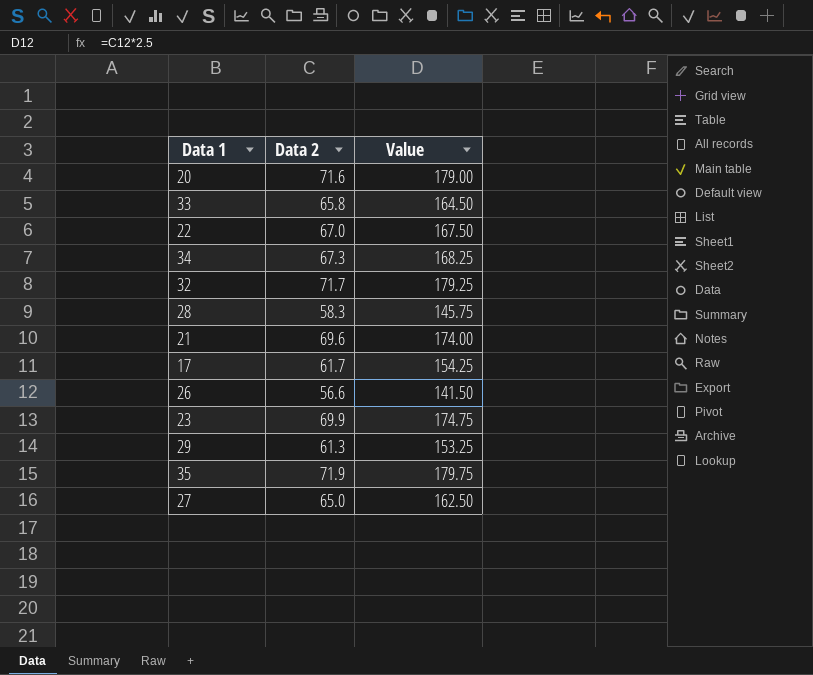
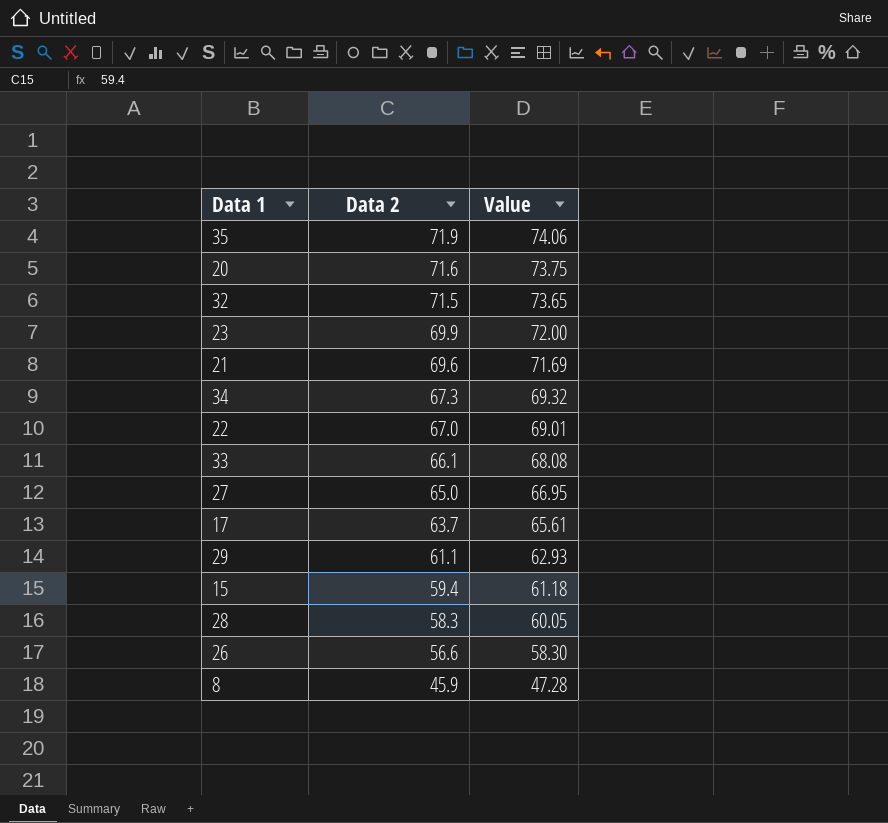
row order: none -> Data 2 descending
column Value | formula: [Data 2] * 2.5 -> [Data 2] * 1.03
32 | Data 2: 71.7 -> 71.5
33 | Data 2: 65.8 -> 66.1
17 | Data 2: 61.7 -> 63.7
29 | Data 2: 61.3 -> 61.1
row 15: none -> 59.4 | 61.18
row 8: none -> 45.9 | 47.28

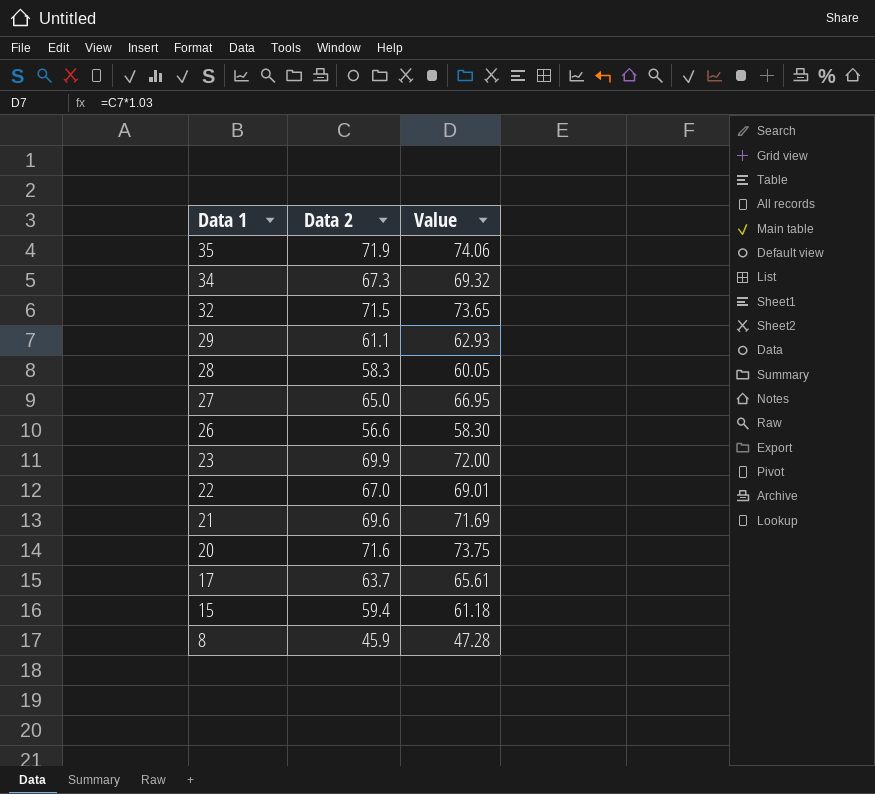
row order: Data 2 descending -> Data 1 descending
row 33: 66.1 | 68.08 -> none

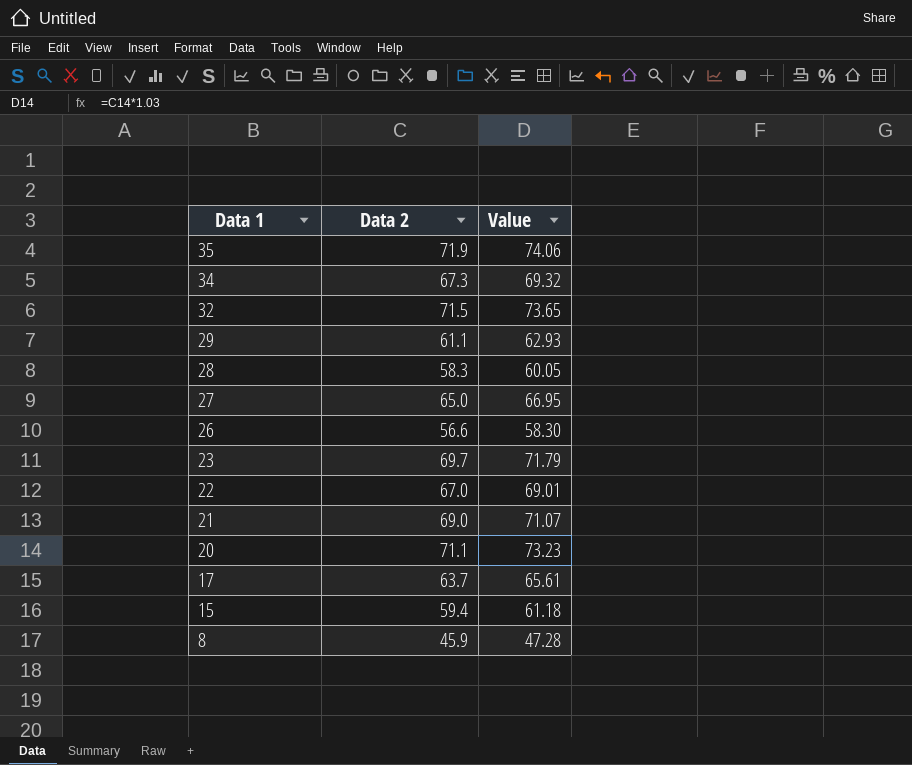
23 | Data 2: 69.9 -> 69.7
23 | Value: 72.00 -> 71.79
21 | Data 2: 69.6 -> 69.0
21 | Value: 71.69 -> 71.07
20 | Data 2: 71.6 -> 71.1
20 | Value: 73.75 -> 73.23

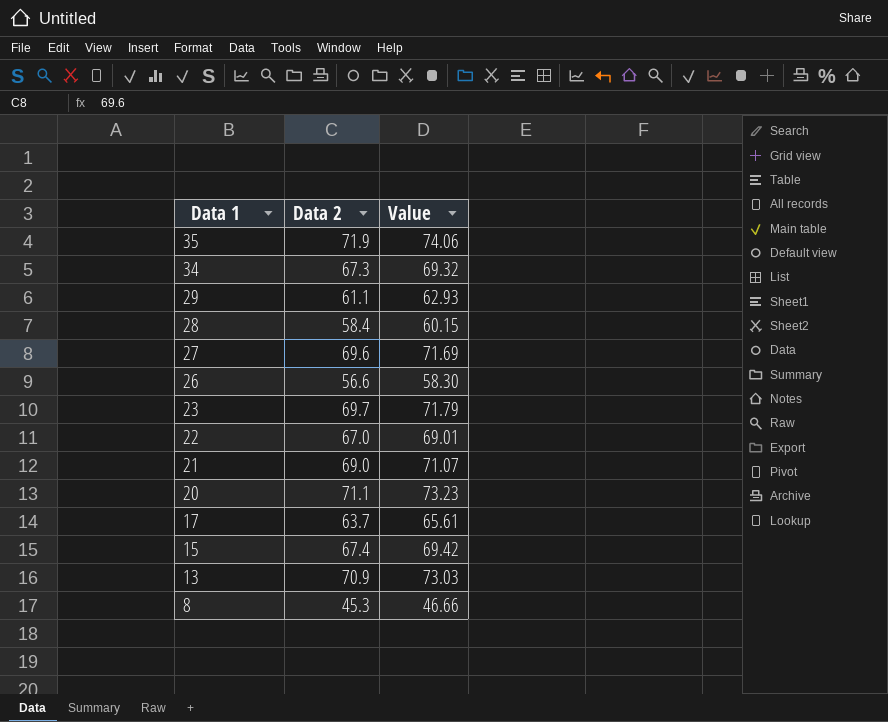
row 32: 71.5 | 73.65 -> none
28 | Data 2: 58.3 -> 58.4
28 | Value: 60.05 -> 60.15
27 | Data 2: 65.0 -> 69.6
27 | Value: 66.95 -> 71.69
15 | Data 2: 59.4 -> 67.4
15 | Value: 61.18 -> 69.42
row 13: none -> 70.9 | 73.03
8 | Data 2: 45.9 -> 45.3
8 | Value: 47.28 -> 46.66

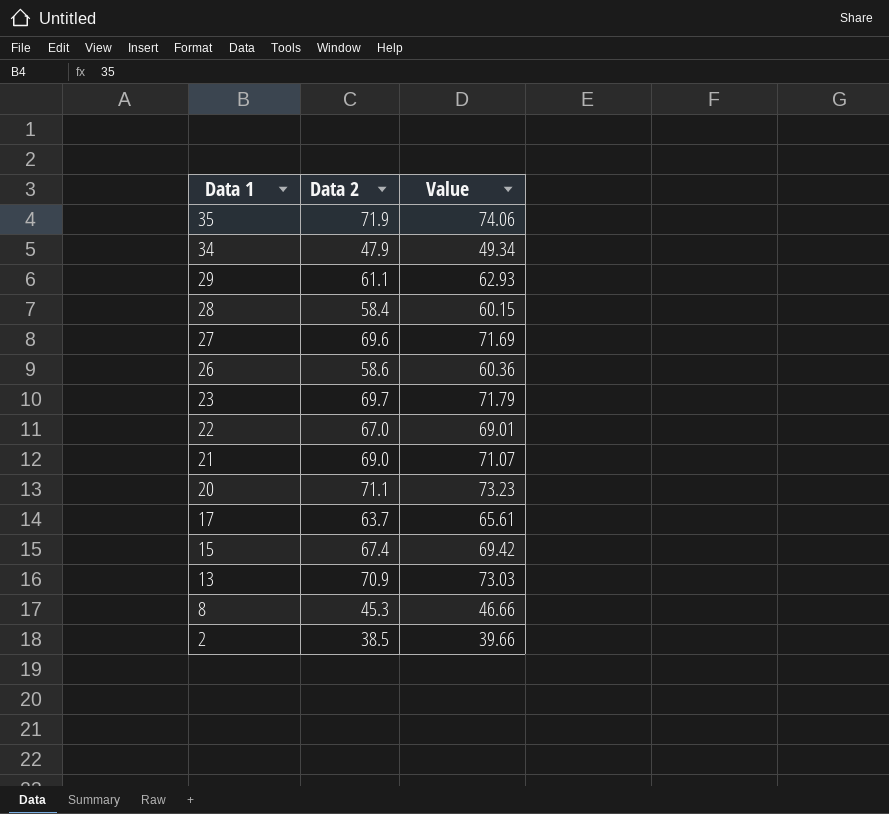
34 | Data 2: 67.3 -> 47.9
34 | Value: 69.32 -> 49.34
26 | Data 2: 56.6 -> 58.6
26 | Value: 58.30 -> 60.36
row 2: none -> 38.5 | 39.66

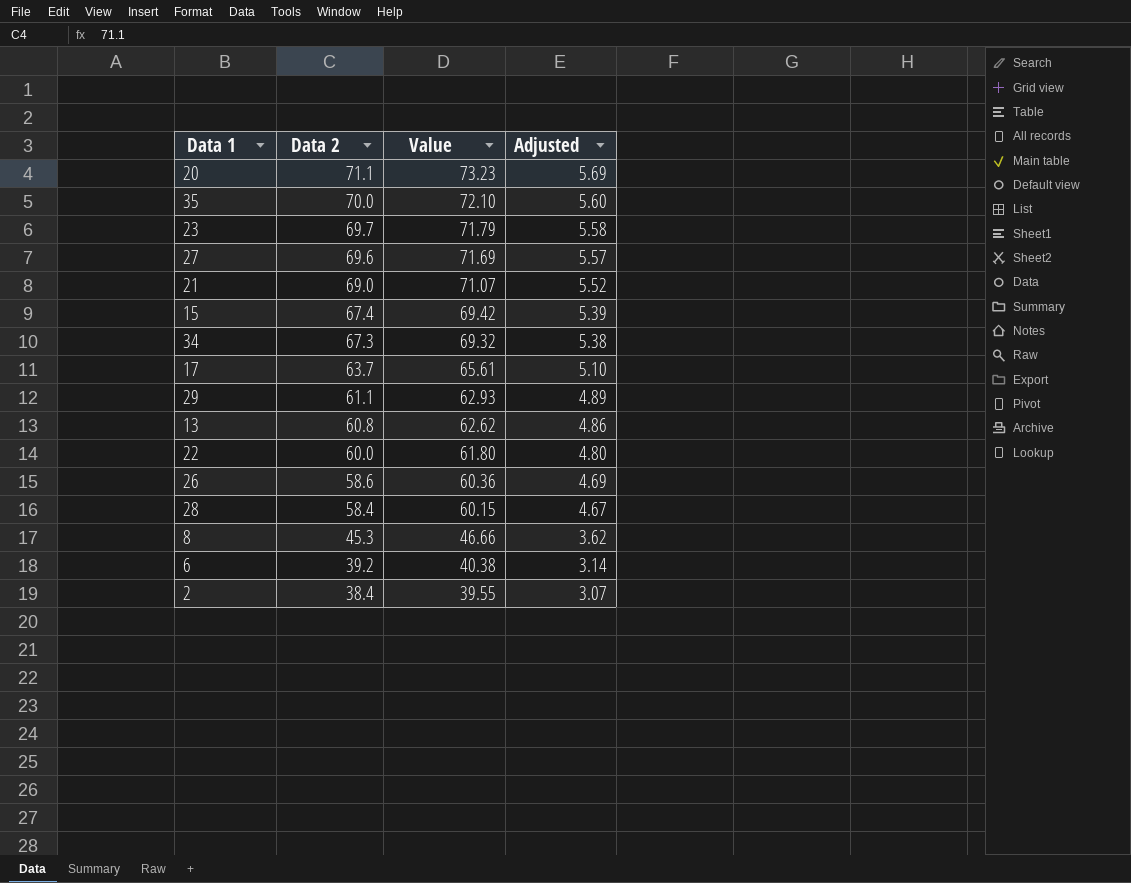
row order: Data 1 descending -> Data 2 descending
column Adjusted | formula: none -> [Data 2] * 0.08
35 | Data 2: 71.9 -> 70.0
35 | Value: 74.06 -> 72.10
34 | Data 2: 47.9 -> 67.3
34 | Value: 49.34 -> 69.32
13 | Data 2: 70.9 -> 60.8
13 | Value: 73.03 -> 62.62
22 | Data 2: 67.0 -> 60.0
22 | Value: 69.01 -> 61.80
row 6: none -> 39.2 | 40.38 | 3.14
2 | Data 2: 38.5 -> 38.4
2 | Value: 39.66 -> 39.55

